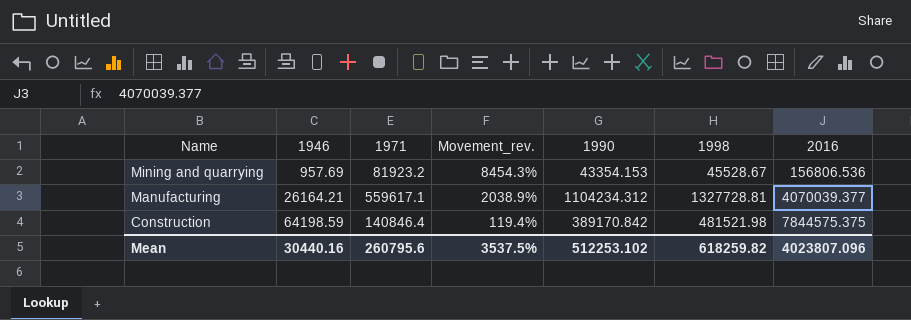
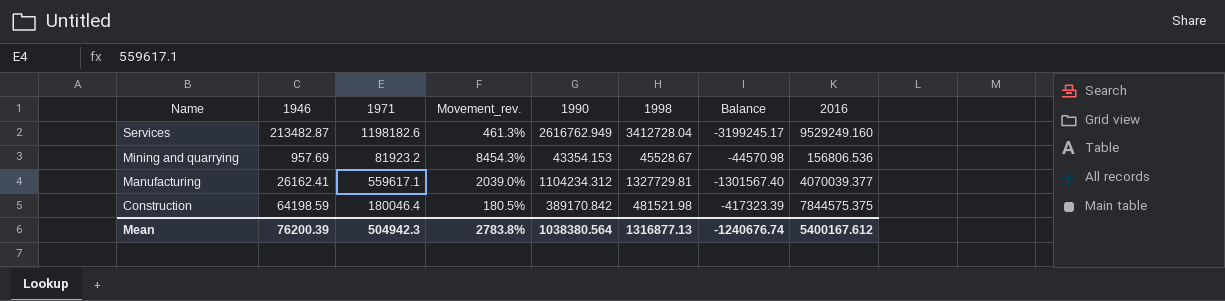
column Balance | formula: none -> [1946] - [1998]
row Services: none -> 213482.87 | 1198182.6 | 461.3% | 2616762.949 | 3412728.04 | -3199245.17 | 9529249.160
Manufacturing | 1946: 26164.21 -> 26162.41
Manufacturing | Movement_rev.: 2038.9% -> 2039.0%
Manufacturing | 1998: 1327728.81 -> 1327729.81
Construction | 1971: 140846.4 -> 180046.4
Construction | Movement_rev.: 119.4% -> 180.5%
Mean | 1946: 30440.16 -> 76200.39
Mean | 1971: 260795.6 -> 504942.3
Mean | Movement_rev.: 3537.5% -> 2783.8%
Mean | 1990: 512253.102 -> 1038380.564
Mean | 1998: 618259.82 -> 1316877.13
Mean | 2016: 4023807.096 -> 5400167.612

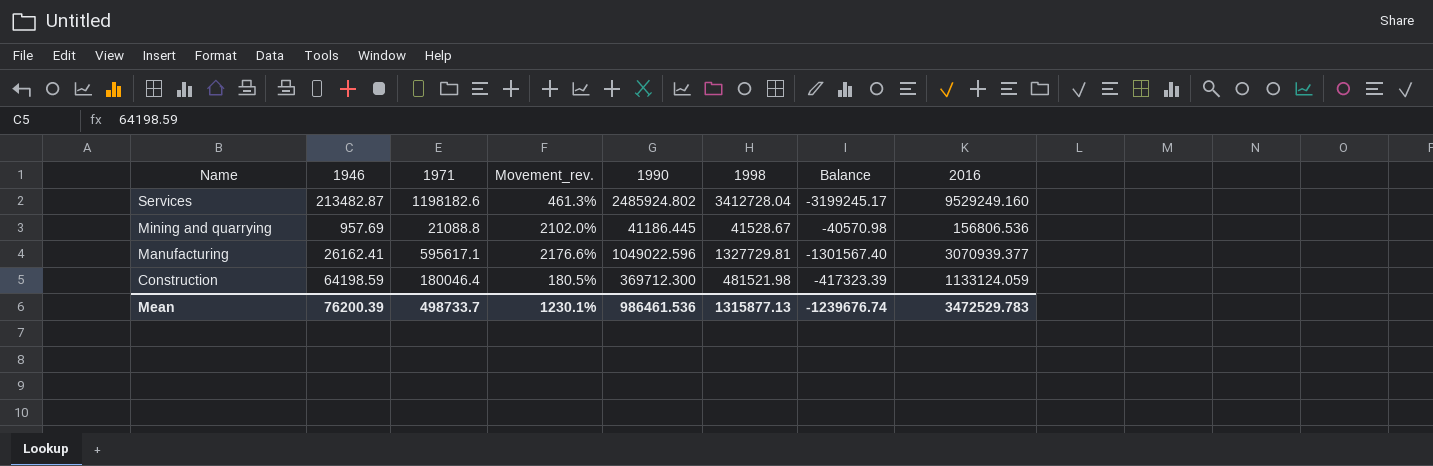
Services | 1990: 2616762.949 -> 2485924.802
Mining and quarrying | 1971: 81923.2 -> 21088.8
Mining and quarrying | Movement_rev.: 8454.3% -> 2102.0%
Mining and quarrying | 1990: 43354.153 -> 41186.445
Mining and quarrying | 1998: 45528.67 -> 41528.67
Mining and quarrying | Balance: -44570.98 -> -40570.98
Manufacturing | 1971: 559617.1 -> 595617.1
Manufacturing | Movement_rev.: 2039.0% -> 2176.6%
Manufacturing | 1990: 1104234.312 -> 1049022.596
Manufacturing | 2016: 4070039.377 -> 3070939.377
Construction | 1990: 389170.842 -> 369712.300
Construction | 2016: 7844575.375 -> 1133124.059
Mean | 1971: 504942.3 -> 498733.7
Mean | Movement_rev.: 2783.8% -> 1230.1%
Mean | 1990: 1038380.564 -> 986461.536
Mean | 1998: 1316877.13 -> 1315877.13
Mean | Balance: -1240676.74 -> -1239676.74
Mean | 2016: 5400167.612 -> 3472529.783

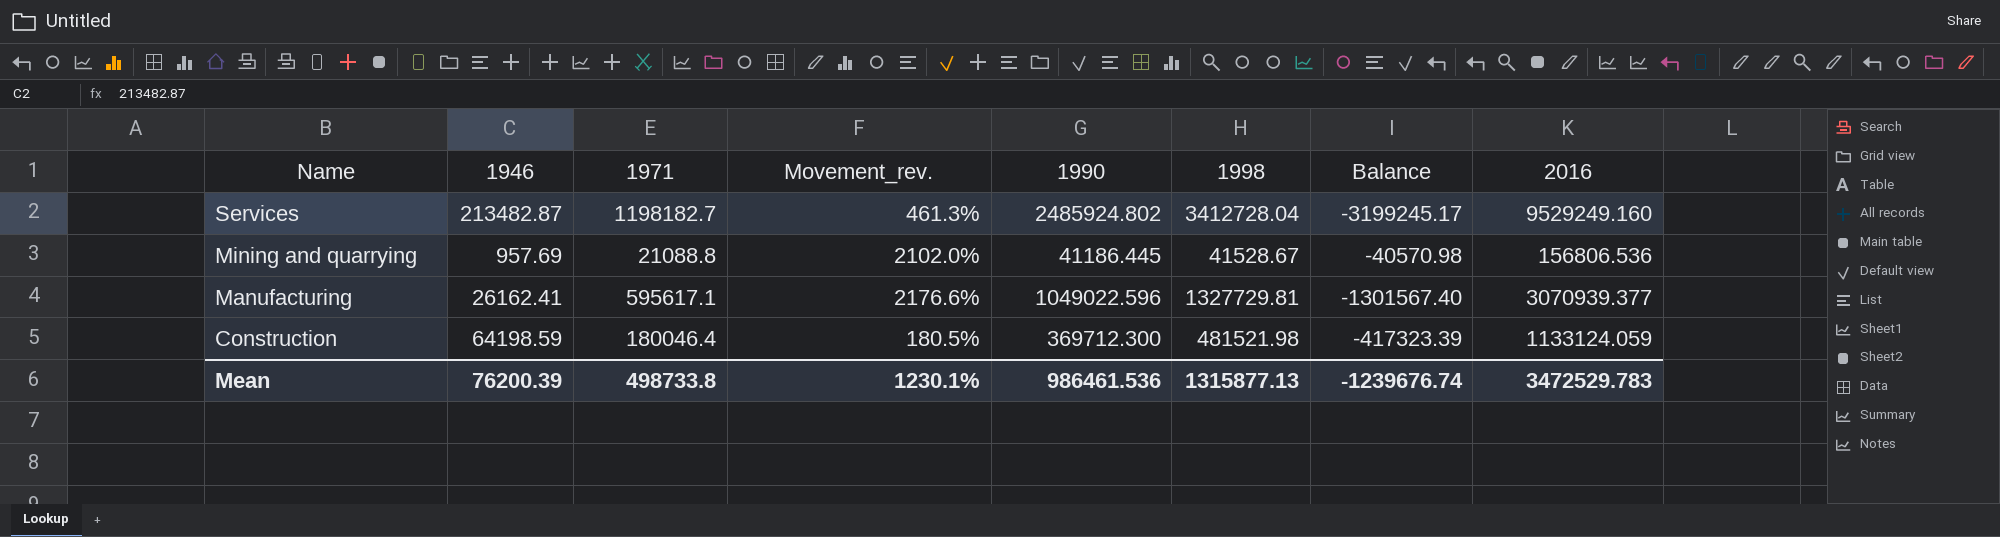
Services | 1971: 1198182.6 -> 1198182.7
Mean | 1971: 498733.7 -> 498733.8

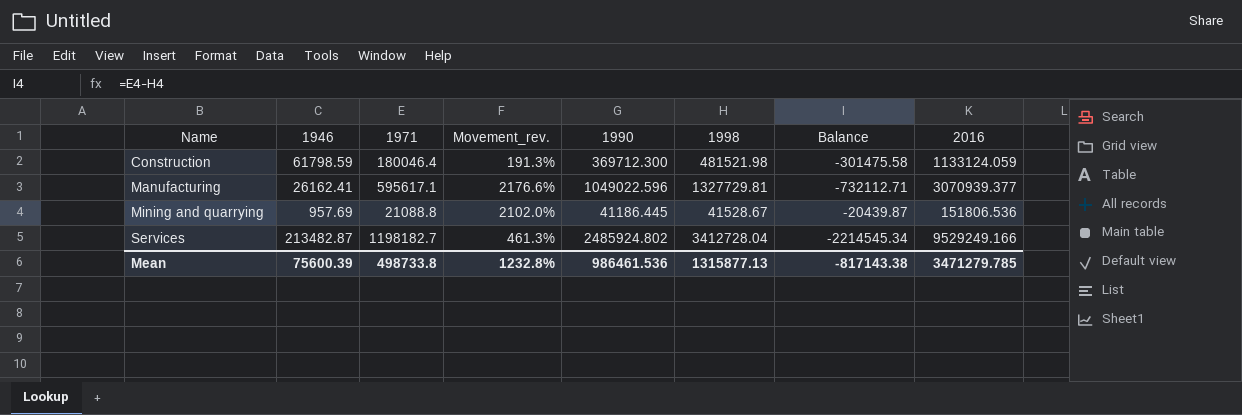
row order: Name descending -> Name ascending
column Balance | formula: [1946] - [1998] -> [1971] - [1998]
Construction | 1946: 64198.59 -> 61798.59
Construction | Movement_rev.: 180.5% -> 191.3%
Mining and quarrying | 2016: 156806.536 -> 151806.536
Services | 2016: 9529249.160 -> 9529249.166
Mean | 1946: 76200.39 -> 75600.39
Mean | Movement_rev.: 1230.1% -> 1232.8%
Mean | Balance: -1239676.74 -> -817143.38
Mean | 2016: 3472529.783 -> 3471279.785

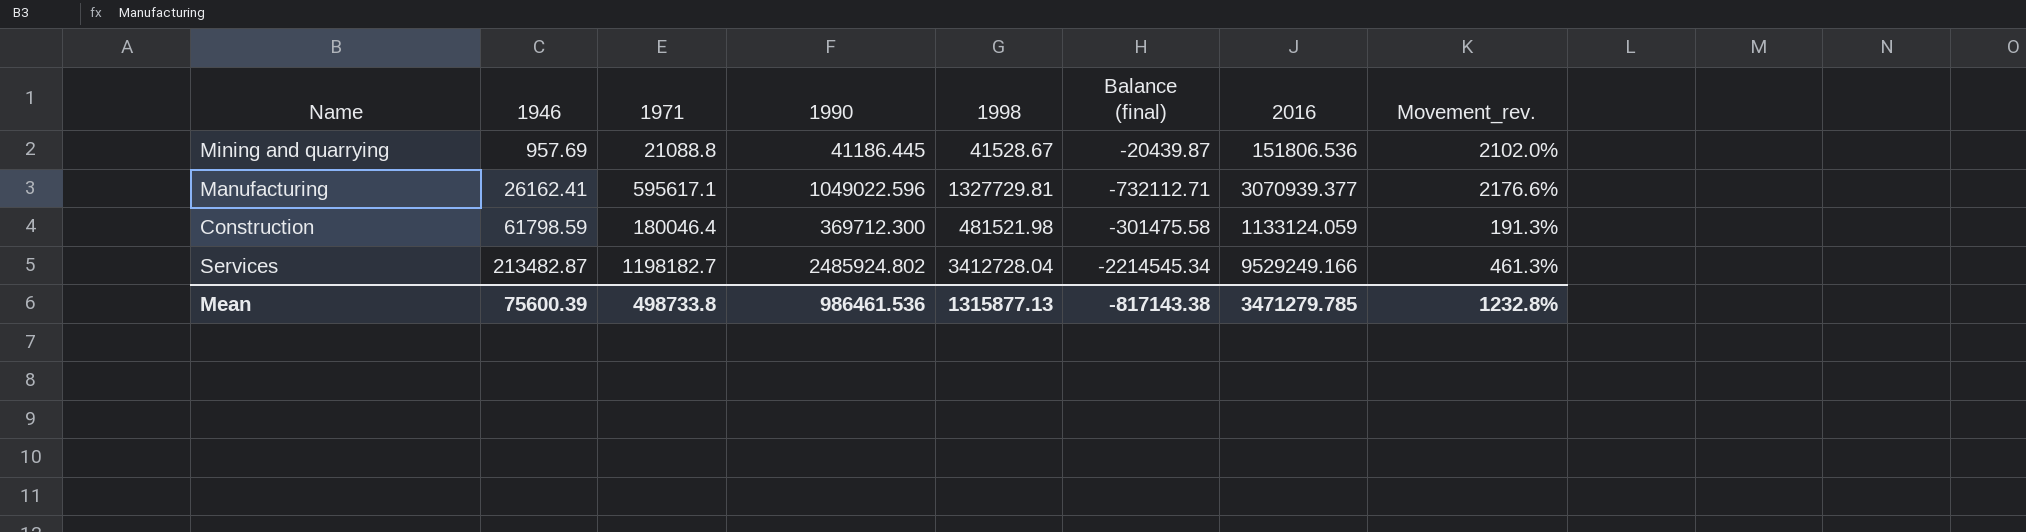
row order: Name ascending -> 1946 ascending
column name: Balance -> Balance (final)
column Movement_rev. | position: 4 -> 8

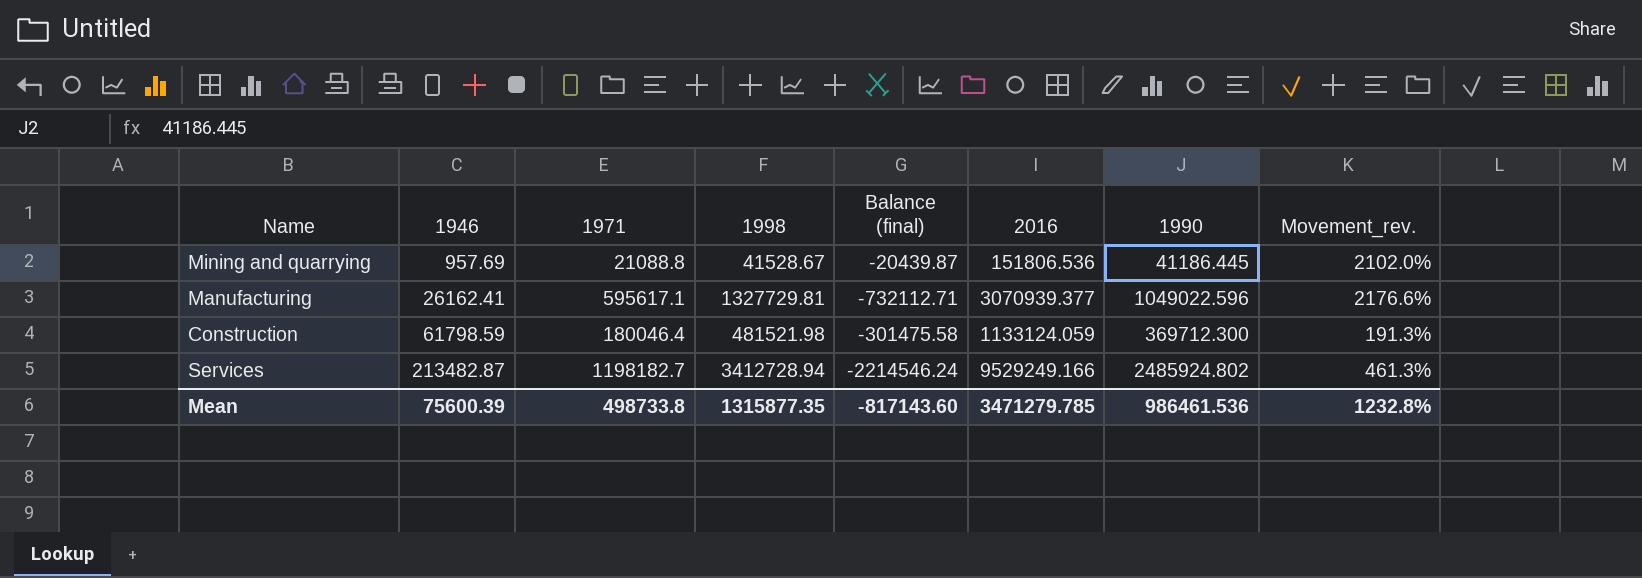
column 1990 | position: 4 -> 7
Services | 1998: 3412728.04 -> 3412728.94
Services | Balance (final): -2214545.34 -> -2214546.24
Mean | 1998: 1315877.13 -> 1315877.35
Mean | Balance (final): -817143.38 -> -817143.60

